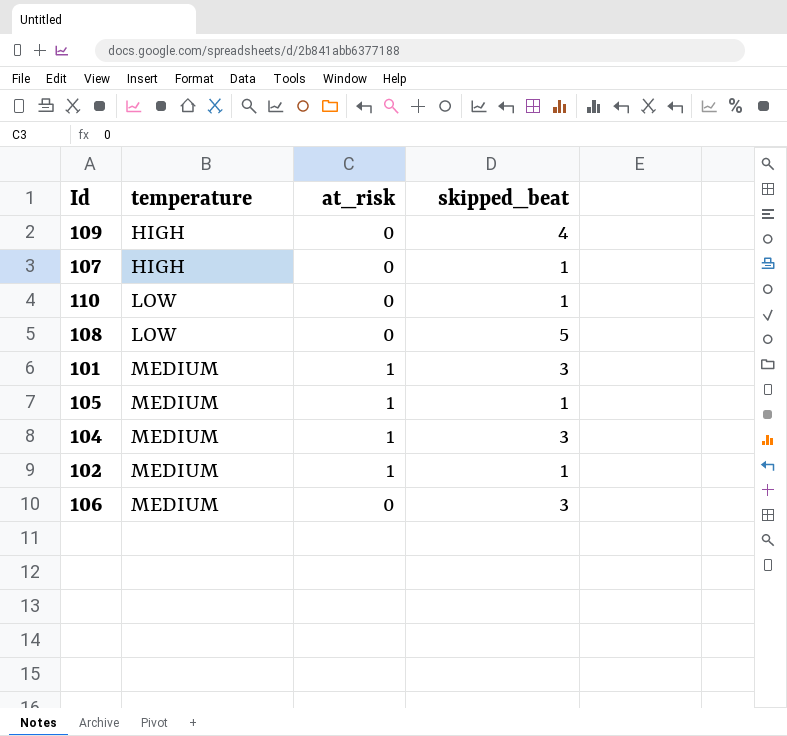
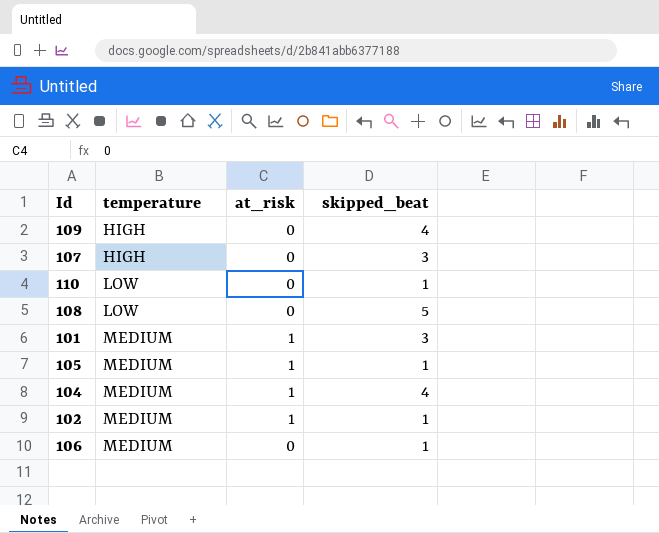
107 | skipped_beat: 1 -> 3
104 | skipped_beat: 3 -> 4
106 | skipped_beat: 3 -> 1

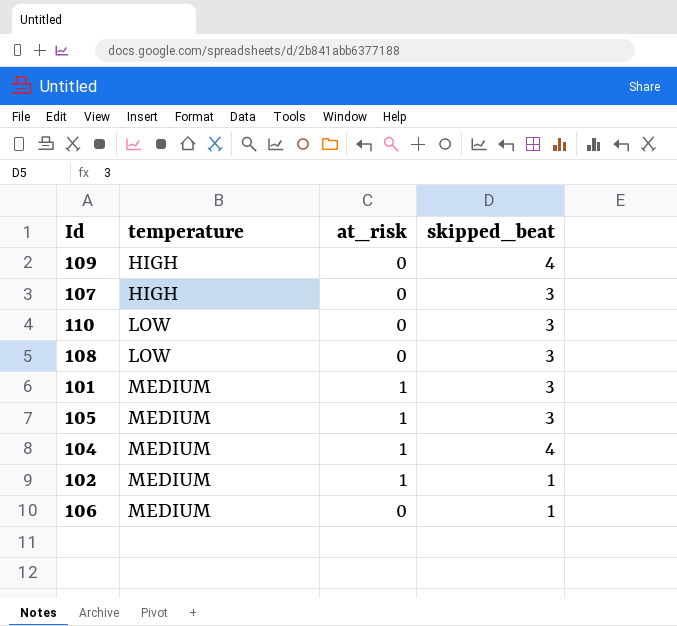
110 | skipped_beat: 1 -> 3
108 | skipped_beat: 5 -> 3
105 | skipped_beat: 1 -> 3

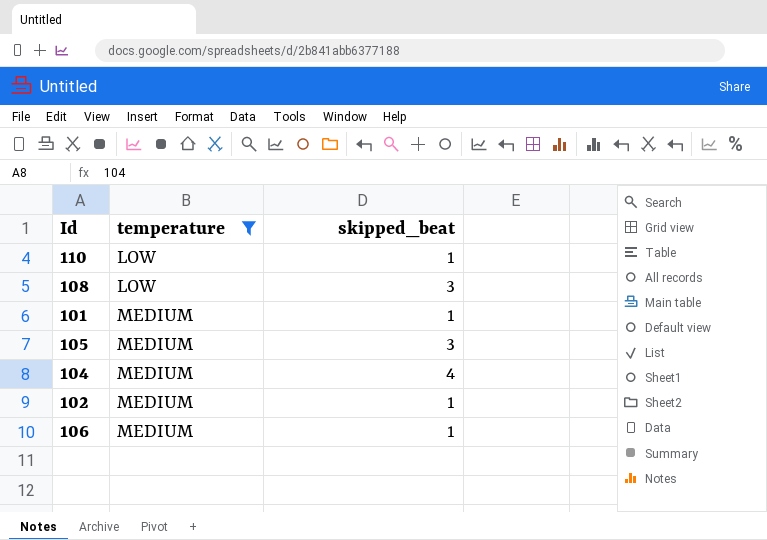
filter: none -> temperature != HIGH
column at_risk | position: 3 -> none
110 | skipped_beat: 3 -> 1
101 | skipped_beat: 3 -> 1

